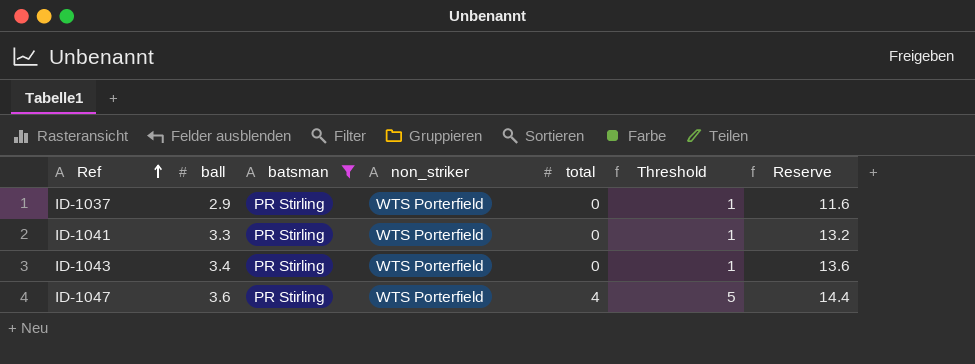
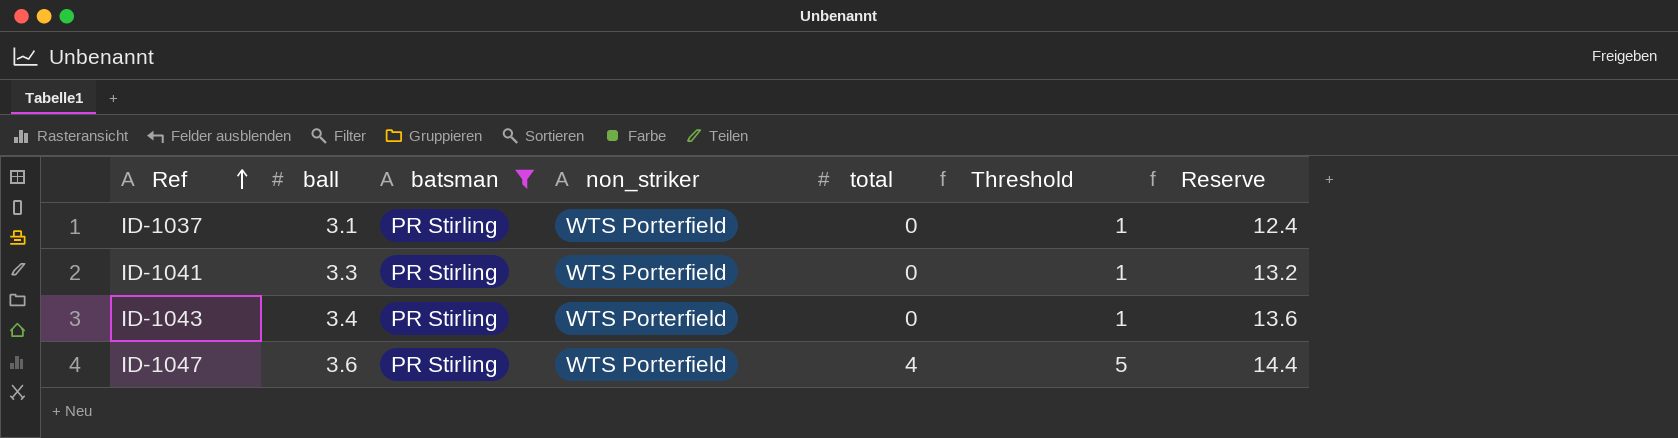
ID-1037 | ball: 2.9 -> 3.1
ID-1037 | Reserve: 11.6 -> 12.4

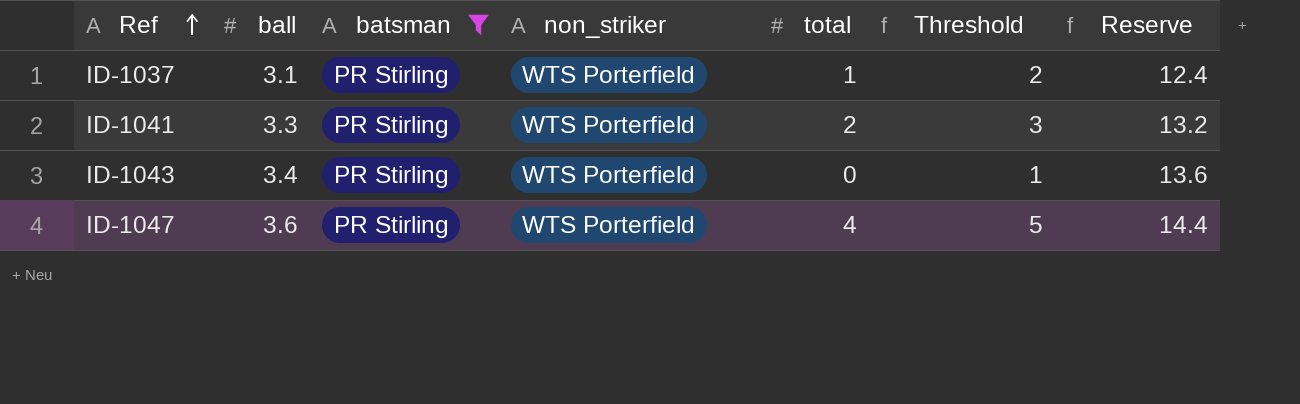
ID-1037 | total: 0 -> 1
ID-1037 | Threshold: 1 -> 2
ID-1041 | total: 0 -> 2
ID-1041 | Threshold: 1 -> 3

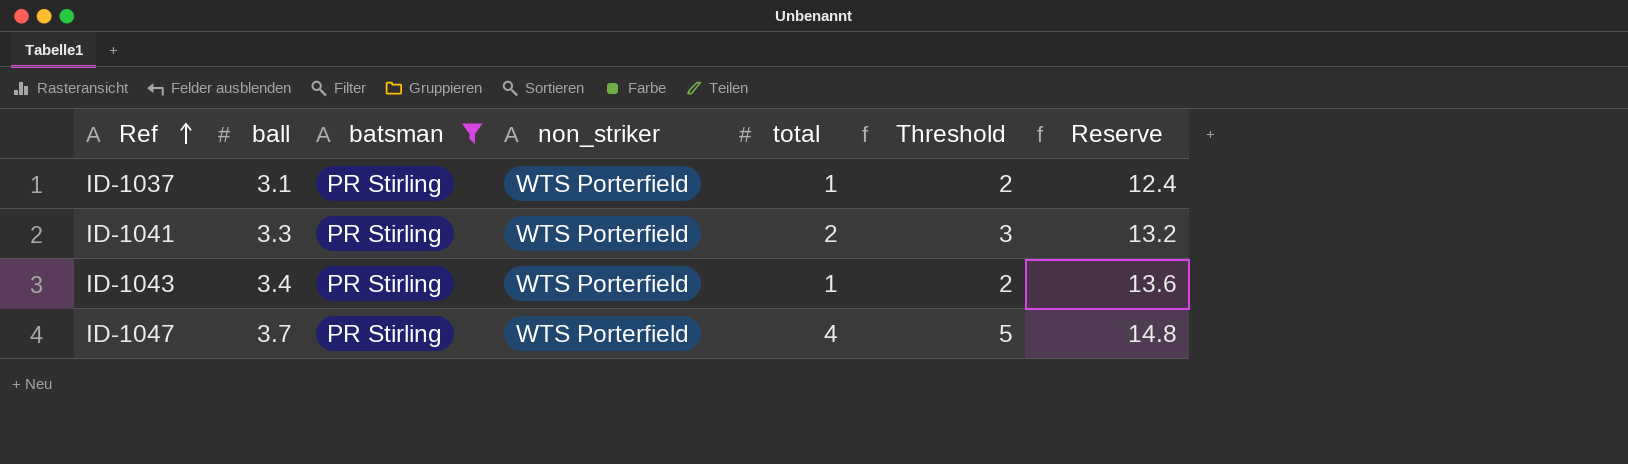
ID-1043 | total: 0 -> 1
ID-1043 | Threshold: 1 -> 2
ID-1047 | ball: 3.6 -> 3.7
ID-1047 | Reserve: 14.4 -> 14.8

